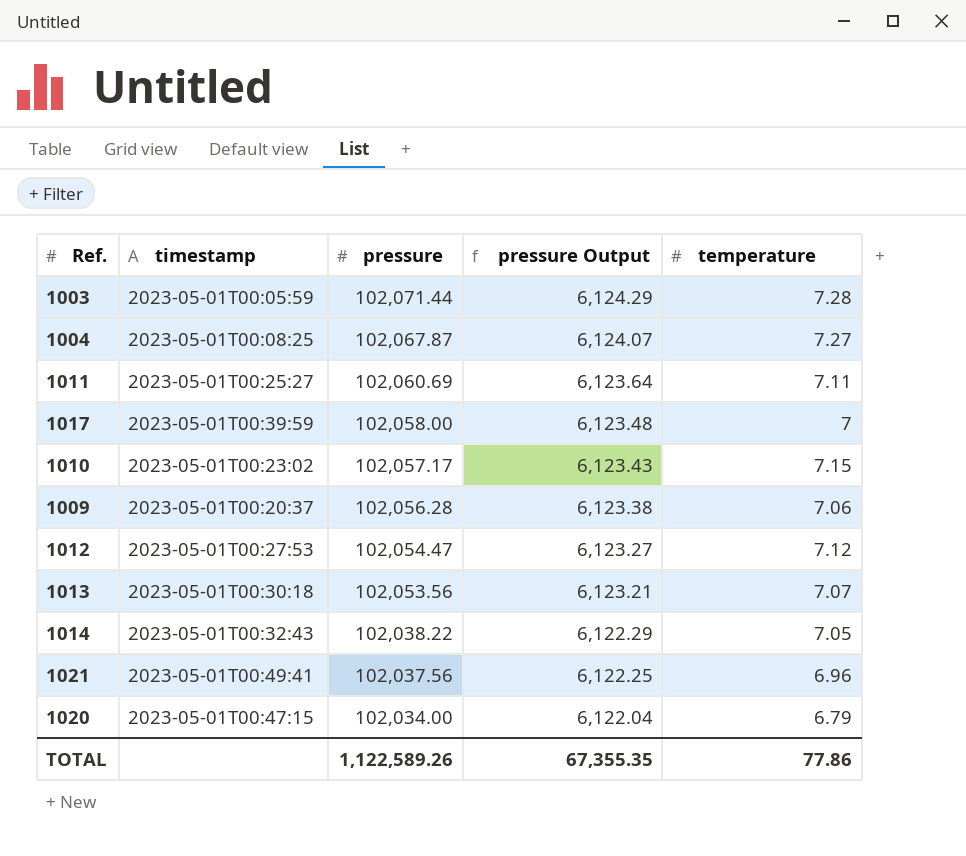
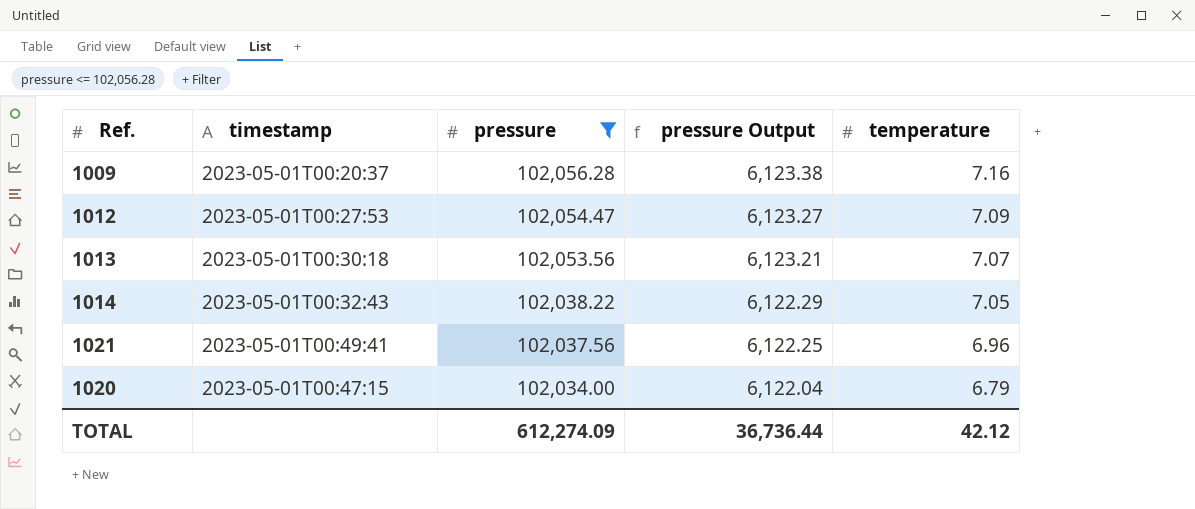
filter: none -> pressure <= 102,056.28
1009 | temperature: 7.06 -> 7.16
1012 | temperature: 7.12 -> 7.09
TOTAL | pressure: 1,122,589.26 -> 612,274.09
TOTAL | pressure Output: 67,355.35 -> 36,736.44
TOTAL | temperature: 77.86 -> 42.12

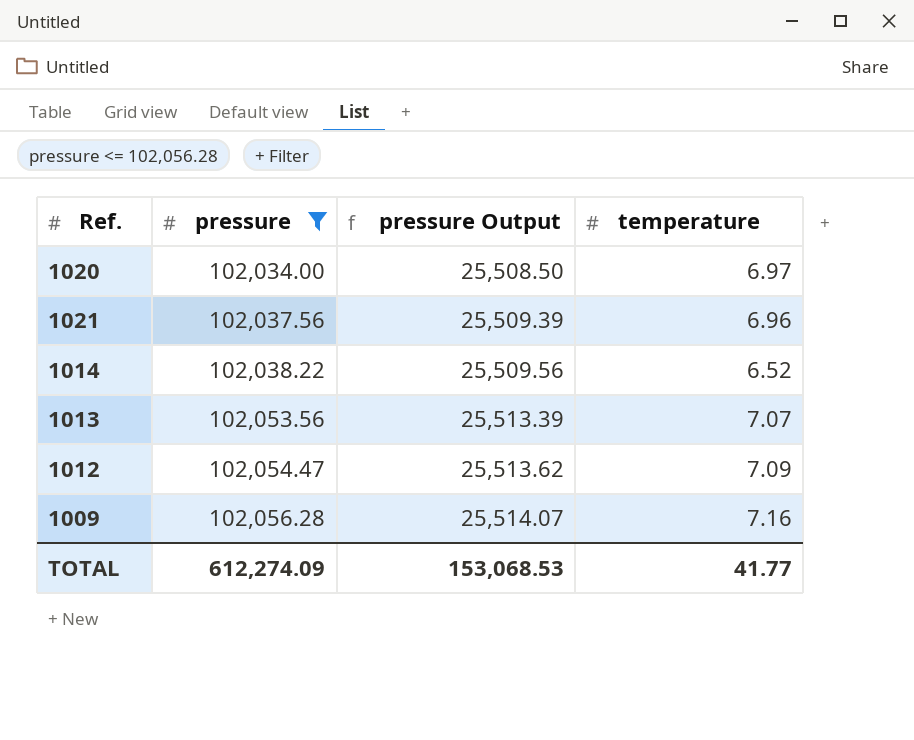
row order: pressure descending -> pressure ascending
column timestamp | position: 2 -> none
column pressure Output | formula: [pressure] * 0.06 -> [pressure] * 0.25
1020 | temperature: 6.79 -> 6.97
1014 | temperature: 7.05 -> 6.52
TOTAL | pressure Output: 36,736.44 -> 153,068.53
TOTAL | temperature: 42.12 -> 41.77

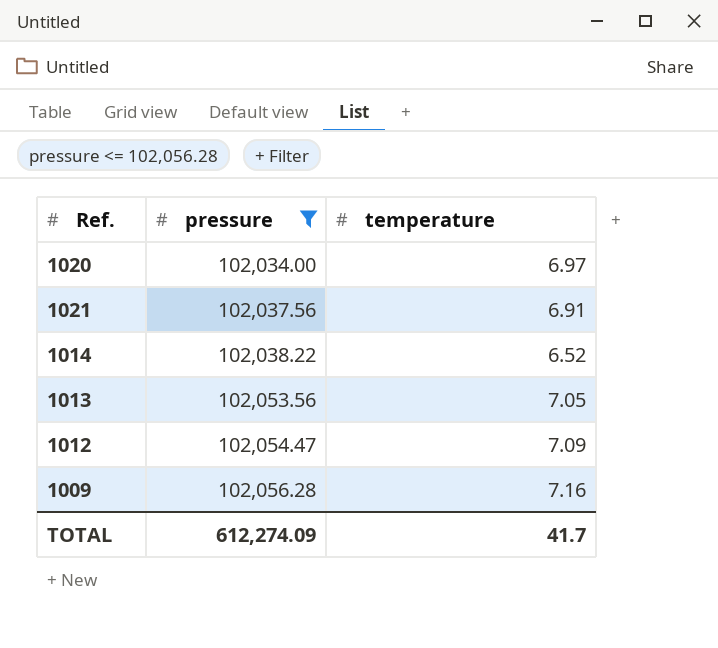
column pressure Output | formula: [pressure] * 0.25 -> none
1021 | temperature: 6.96 -> 6.91
1013 | temperature: 7.07 -> 7.05
TOTAL | temperature: 41.77 -> 41.7

